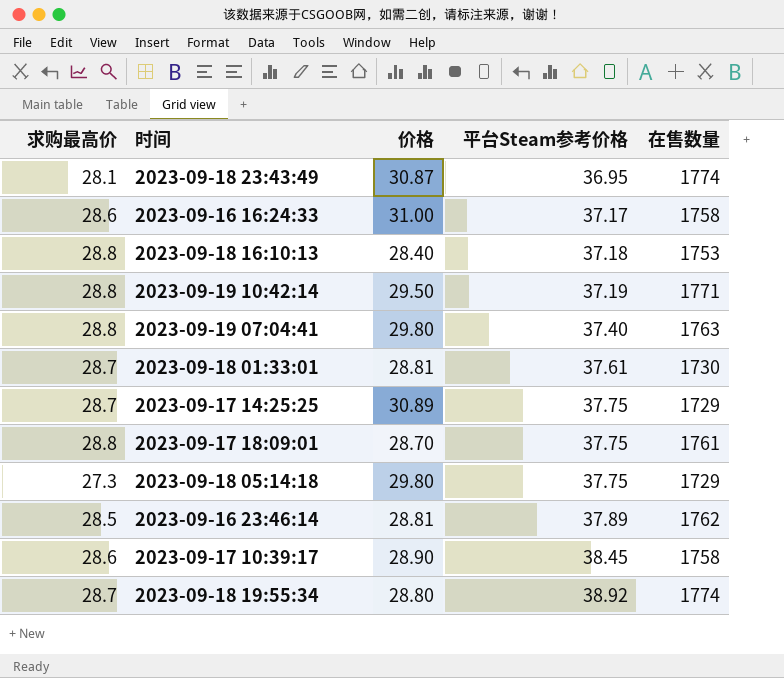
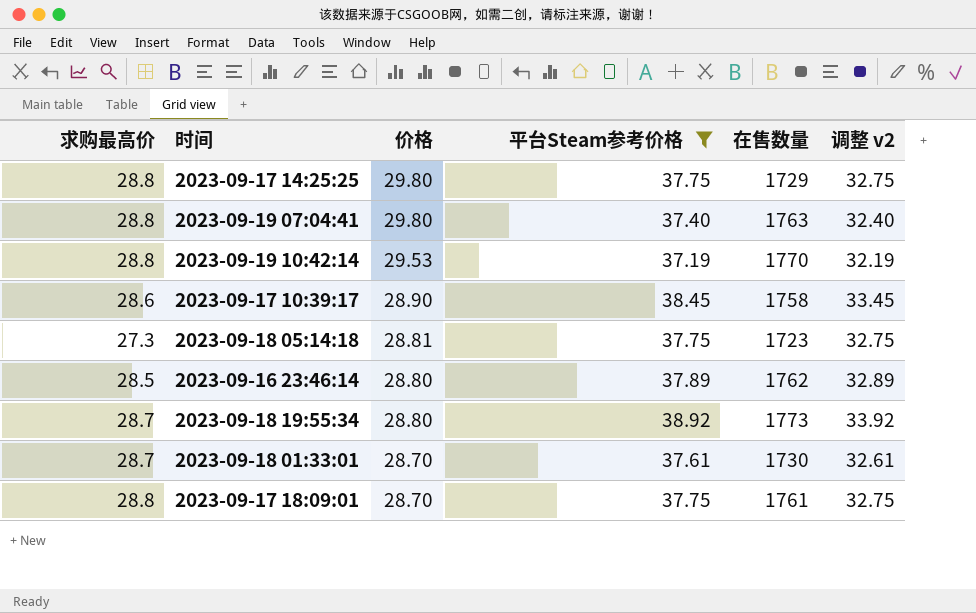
filter: none -> 平台Steam参考价格 >= 37.19
row order: 平台Steam参考价格 ascending -> 价格 descending
column 调整 v2 | formula: none -> [平台Steam参考价格] - 5
2023-09-17 14:25:25 | 求购最高价: 28.7 -> 28.8
2023-09-17 14:25:25 | 价格: 30.89 -> 29.80
2023-09-19 10:42:14 | 价格: 29.50 -> 29.53
2023-09-19 10:42:14 | 在售数量: 1771 -> 1770
2023-09-18 05:14:18 | 价格: 29.80 -> 28.81
2023-09-18 05:14:18 | 在售数量: 1729 -> 1723
2023-09-16 23:46:14 | 价格: 28.81 -> 28.80
2023-09-18 19:55:34 | 在售数量: 1774 -> 1773
2023-09-18 01:33:01 | 价格: 28.81 -> 28.70

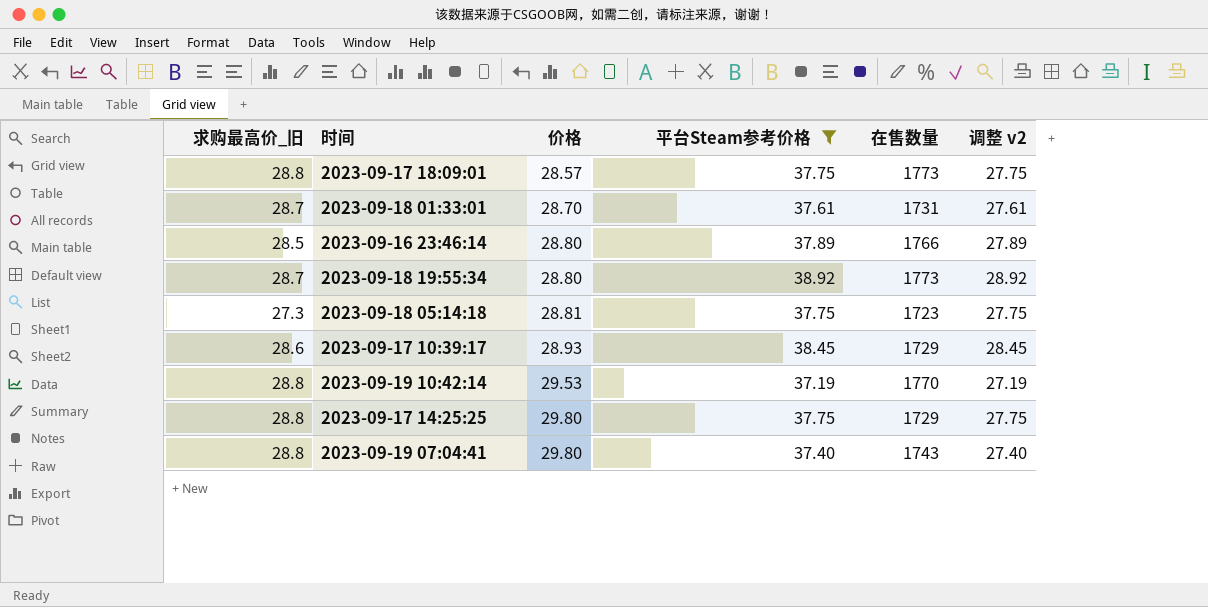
row order: 价格 descending -> 价格 ascending
column name: 求购最高价 -> 求购最高价_旧
column 调整 v2 | formula: [平台Steam参考价格] - 5 -> [平台Steam参考价格] - 10
2023-09-17 18:09:01 | 价格: 28.70 -> 28.57
2023-09-17 18:09:01 | 在售数量: 1761 -> 1773
2023-09-18 01:33:01 | 在售数量: 1730 -> 1731
2023-09-16 23:46:14 | 在售数量: 1762 -> 1766
2023-09-17 10:39:17 | 价格: 28.90 -> 28.93
2023-09-17 10:39:17 | 在售数量: 1758 -> 1729
2023-09-19 07:04:41 | 在售数量: 1763 -> 1743

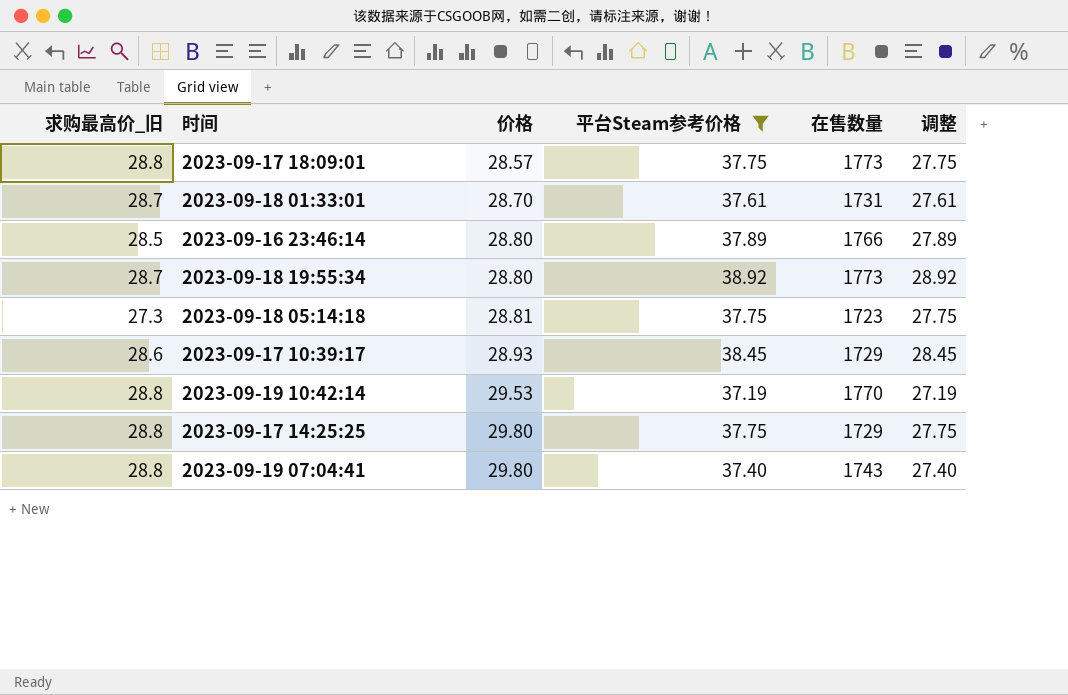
column name: 调整 v2 -> 调整

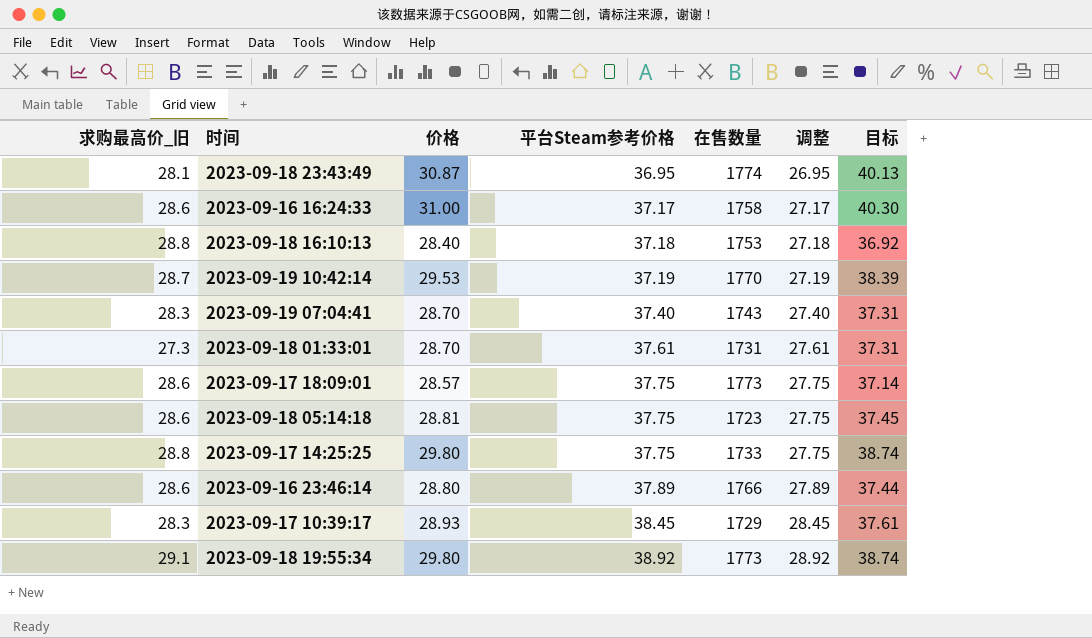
filter: 平台Steam参考价格 >= 37.19 -> none
row order: 价格 ascending -> 平台Steam参考价格 ascending
column 目标 | formula: none -> [价格] * 1.3
2023-09-19 10:42:14 | 求购最高价_旧: 28.8 -> 28.7
2023-09-19 07:04:41 | 求购最高价_旧: 28.8 -> 28.3
2023-09-19 07:04:41 | 价格: 29.80 -> 28.70
2023-09-18 01:33:01 | 求购最高价_旧: 28.7 -> 27.3
2023-09-17 18:09:01 | 求购最高价_旧: 28.8 -> 28.6
2023-09-18 05:14:18 | 求购最高价_旧: 27.3 -> 28.6
2023-09-17 14:25:25 | 在售数量: 1729 -> 1733
2023-09-16 23:46:14 | 求购最高价_旧: 28.5 -> 28.6
2023-09-17 10:39:17 | 求购最高价_旧: 28.6 -> 28.3
2023-09-18 19:55:34 | 求购最高价_旧: 28.7 -> 29.1
2023-09-18 19:55:34 | 价格: 28.80 -> 29.80

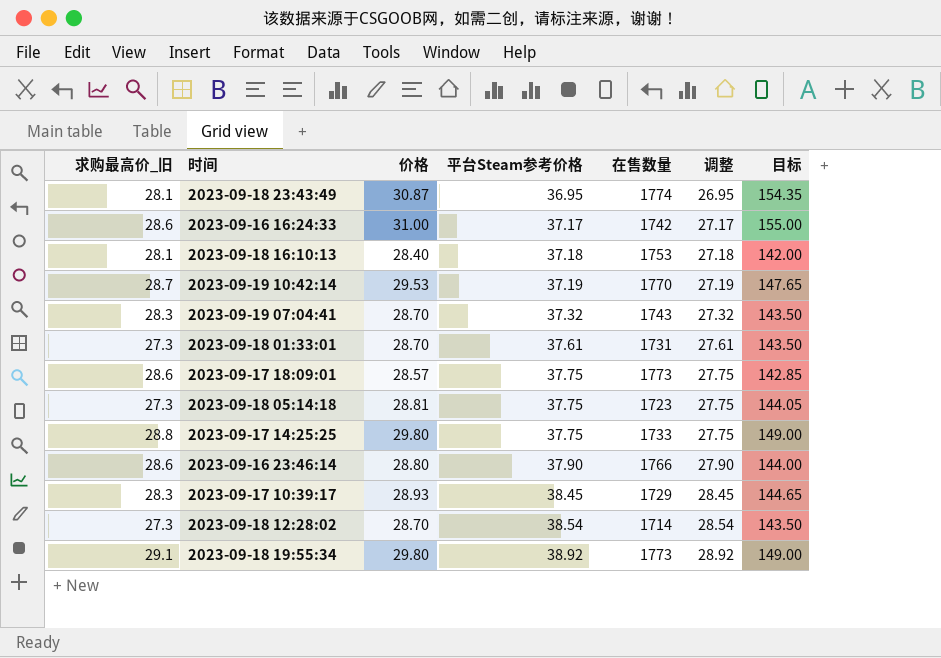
column 目标 | formula: [价格] * 1.3 -> [价格] * 5
2023-09-16 16:24:33 | 在售数量: 1758 -> 1742
2023-09-18 16:10:13 | 求购最高价_旧: 28.8 -> 28.1
2023-09-19 07:04:41 | 平台Steam参考价格: 37.40 -> 37.32
2023-09-19 07:04:41 | 调整: 27.40 -> 27.32
2023-09-18 05:14:18 | 求购最高价_旧: 28.6 -> 27.3
2023-09-16 23:46:14 | 平台Steam参考价格: 37.89 -> 37.90
2023-09-16 23:46:14 | 调整: 27.89 -> 27.90
row 2023-09-18 12:28:02: none -> 27.3 | 28.70 | 38.54 | 1714 | 28.54 | 143.50

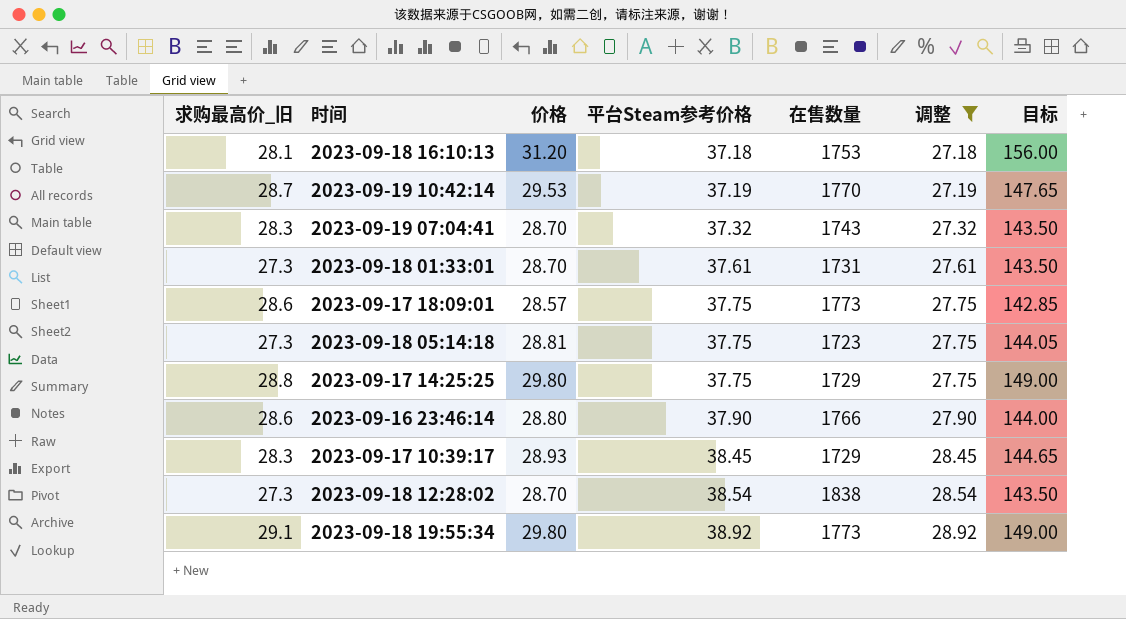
filter: none -> 调整 >= 27.18
2023-09-18 16:10:13 | 价格: 28.40 -> 31.20
2023-09-18 16:10:13 | 目标: 142.00 -> 156.00
2023-09-17 14:25:25 | 在售数量: 1733 -> 1729
2023-09-18 12:28:02 | 在售数量: 1714 -> 1838

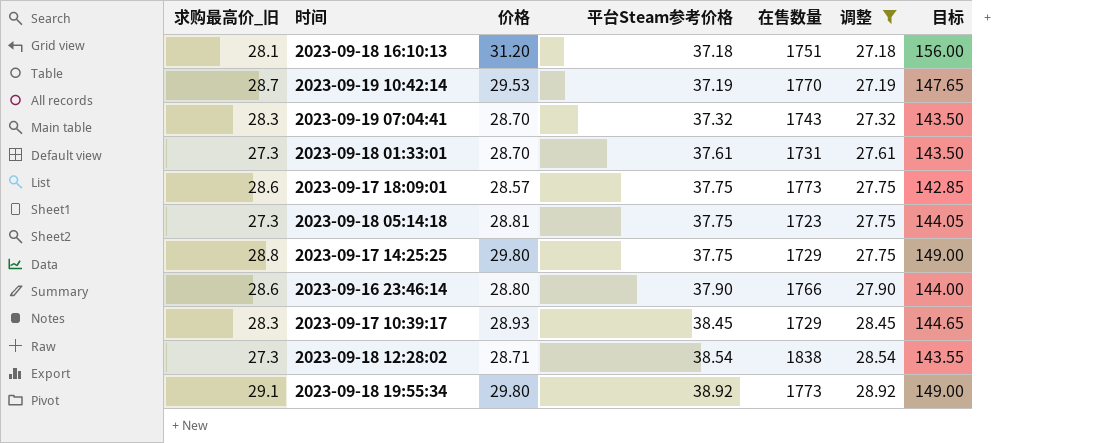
2023-09-18 16:10:13 | 在售数量: 1753 -> 1751
2023-09-18 12:28:02 | 价格: 28.70 -> 28.71
2023-09-18 12:28:02 | 目标: 143.50 -> 143.55

